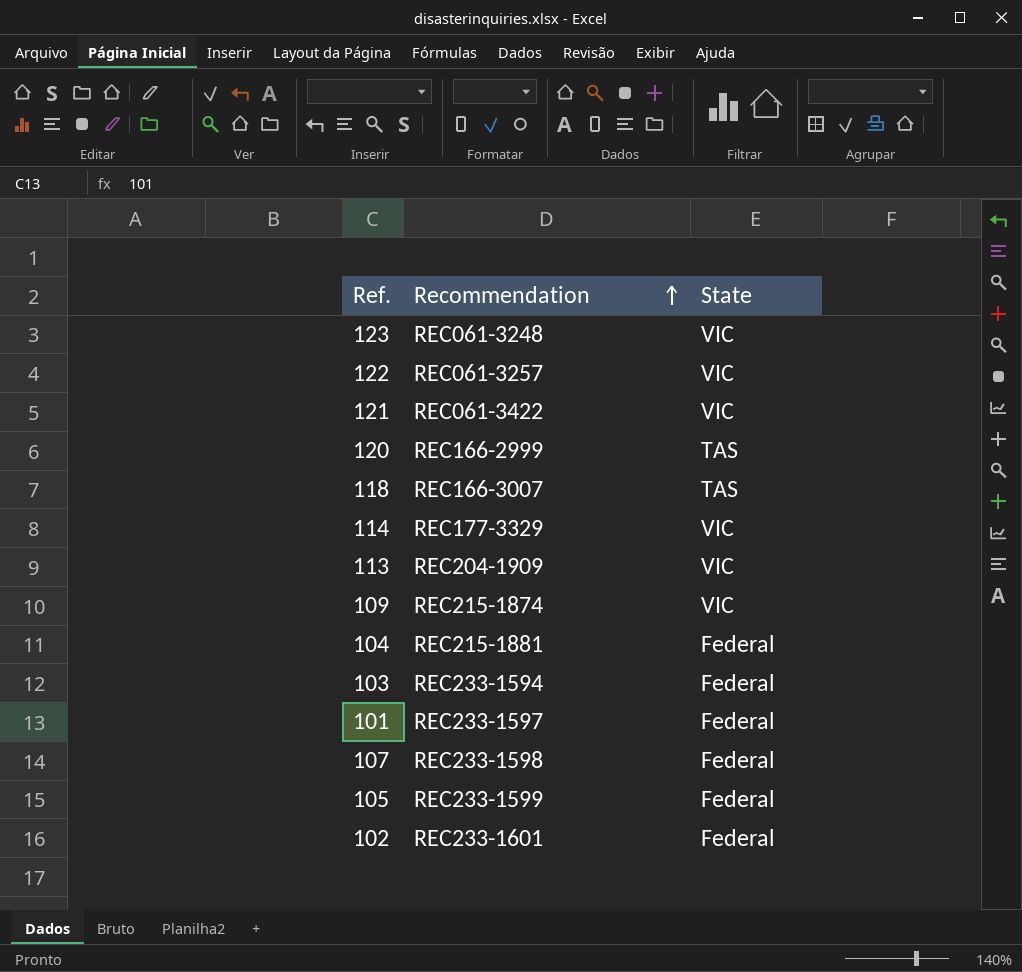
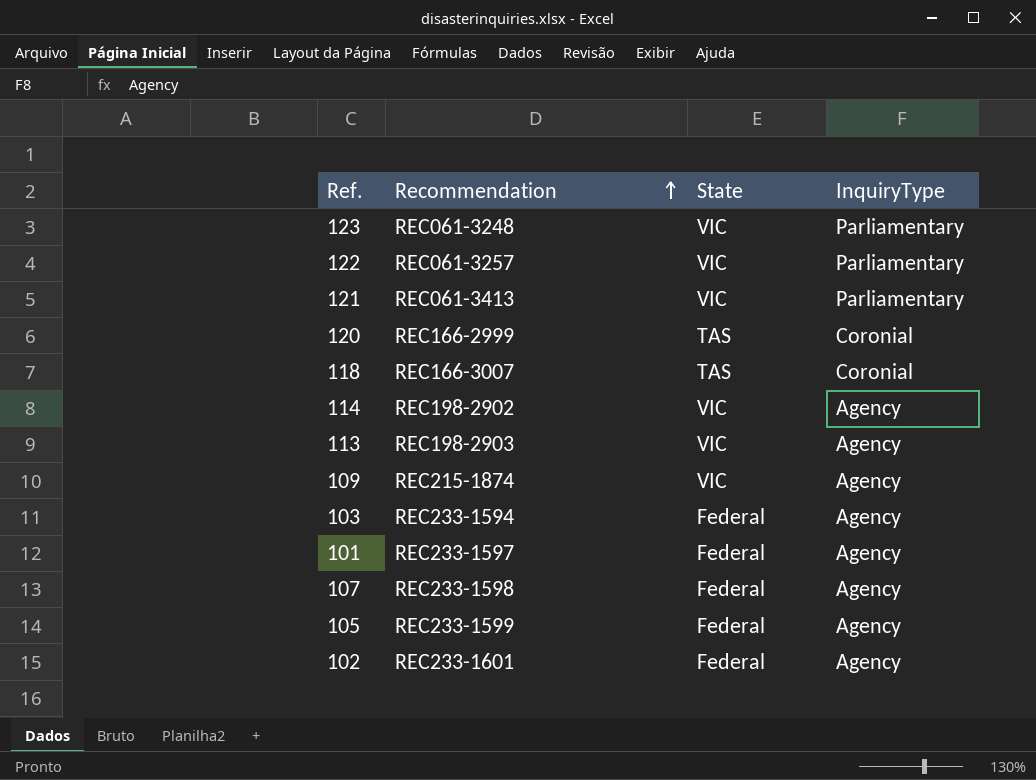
column InquiryType | position: none -> 4
row 104: REC215-1881 | Federal -> none
121 | Recommendation: REC061-3422 -> REC061-3413
114 | Recommendation: REC177-3329 -> REC198-2902
113 | Recommendation: REC204-1909 -> REC198-2903

